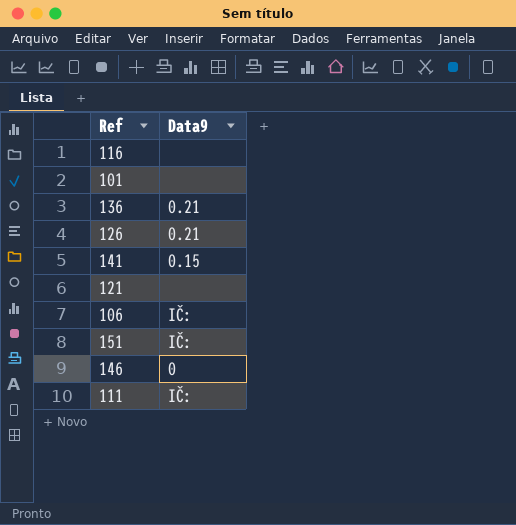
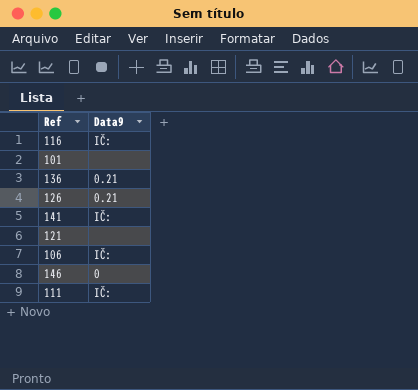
row 151: IČ: -> none
116 | Data9: none -> IČ:
141 | Data9: 0.15 -> IČ:

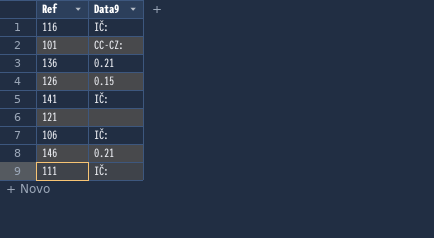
101 | Data9: none -> CC-CZ:
126 | Data9: 0.21 -> 0.15
146 | Data9: 0 -> 0.21

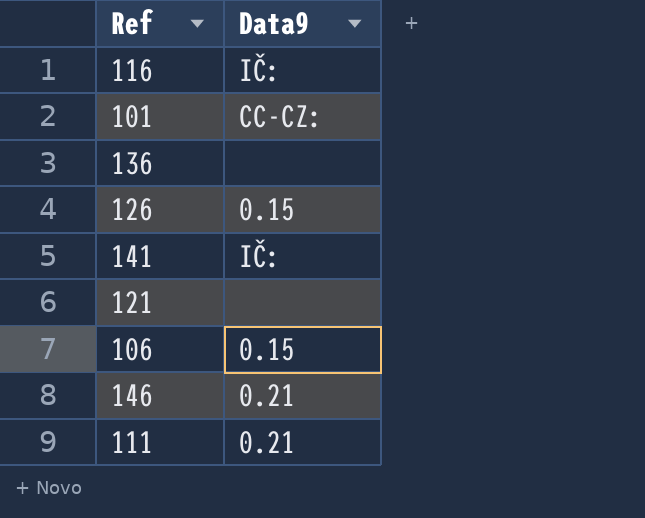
136 | Data9: 0.21 -> none
106 | Data9: IČ: -> 0.15
111 | Data9: IČ: -> 0.21

